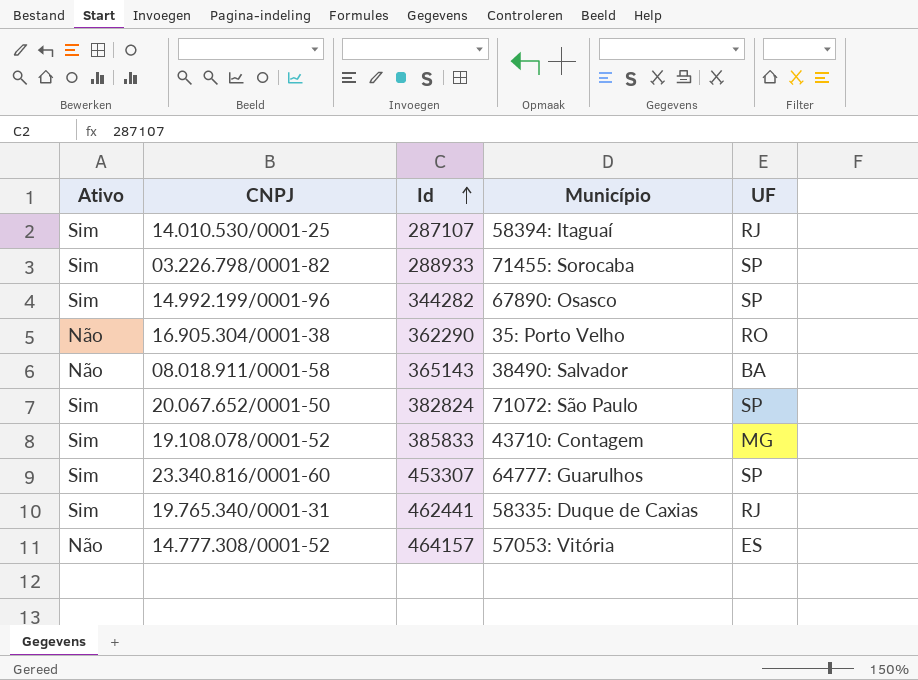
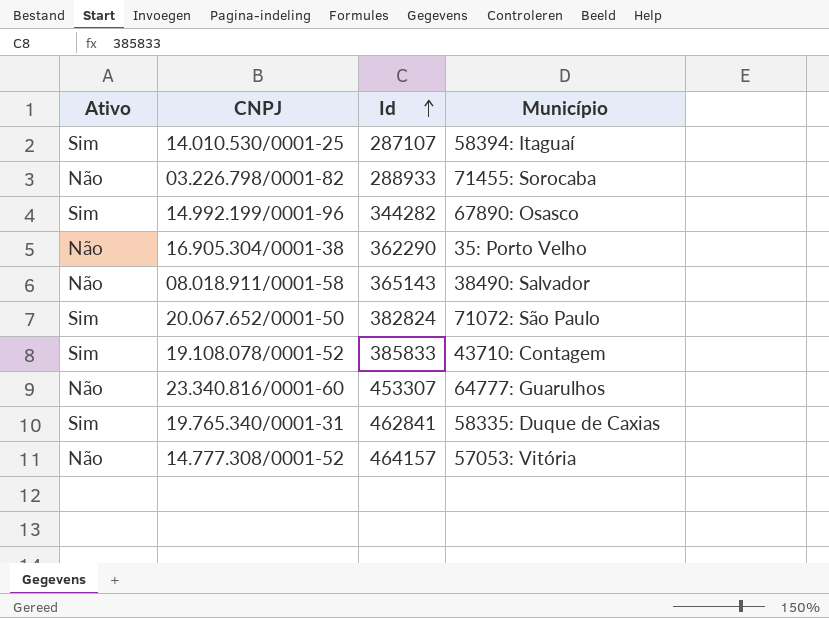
column UF | position: 5 -> none
03.226.798/0001-82 | Ativo: Sim -> Não
23.340.816/0001-60 | Ativo: Sim -> Não
19.765.340/0001-31 | Id: 462441 -> 462841

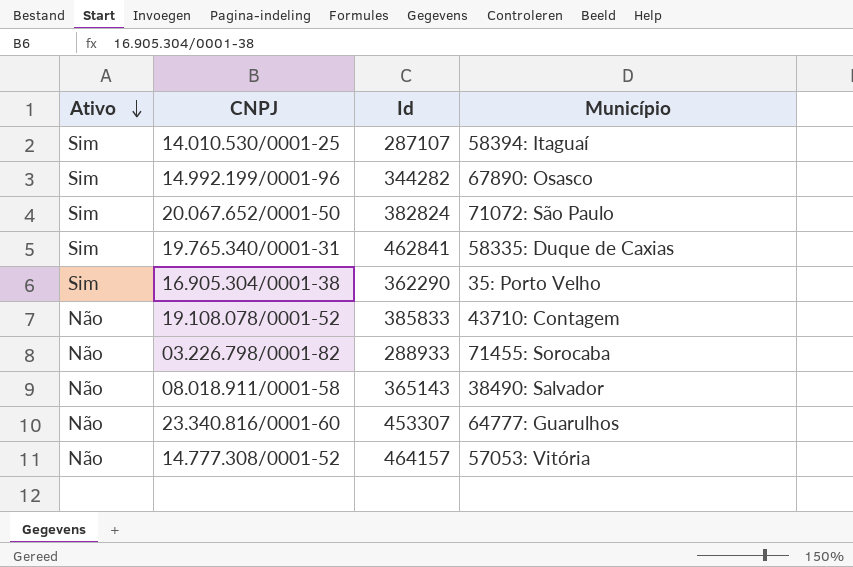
row order: Id ascending -> Ativo descending
16.905.304/0001-38 | Ativo: Não -> Sim
19.108.078/0001-52 | Ativo: Sim -> Não

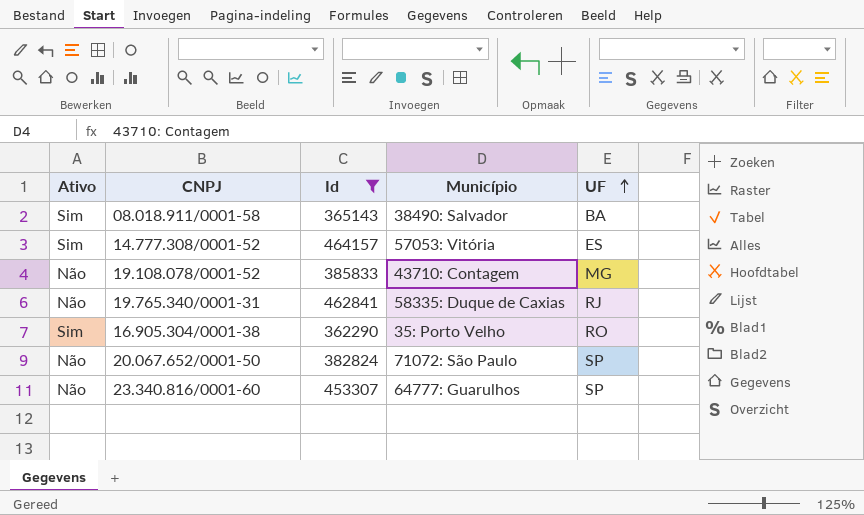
filter: none -> Id >= 362290
row order: Ativo descending -> UF ascending
column UF | position: none -> 5
08.018.911/0001-58 | Ativo: Não -> Sim
14.777.308/0001-52 | Ativo: Não -> Sim
19.765.340/0001-31 | Ativo: Sim -> Não
20.067.652/0001-50 | Ativo: Sim -> Não

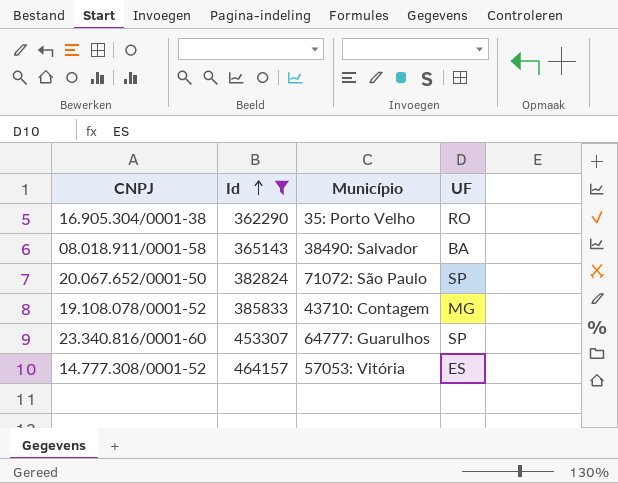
row order: UF ascending -> Id ascending
column Ativo | position: 1 -> none
row 19.765.340/0001-31: Não | 462841 | 58335: Duque de Caxias | RJ -> none

